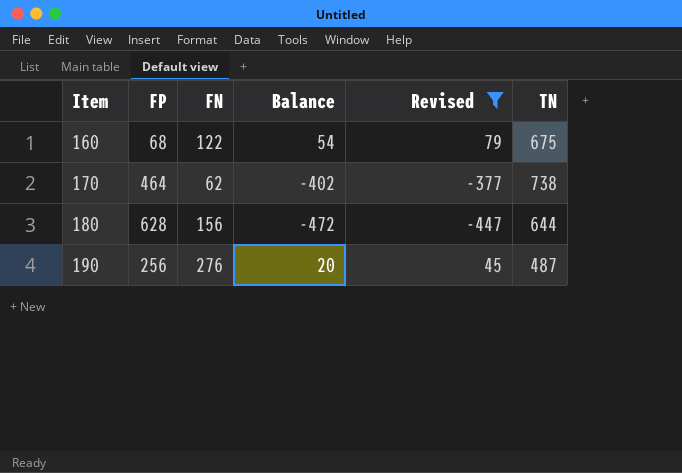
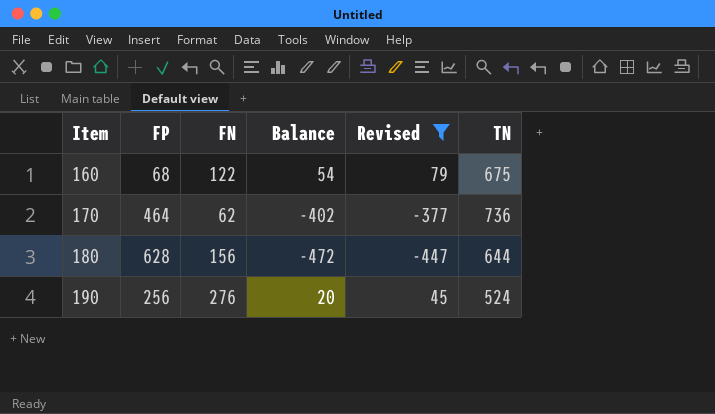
170 | TN: 738 -> 736
190 | TN: 487 -> 524

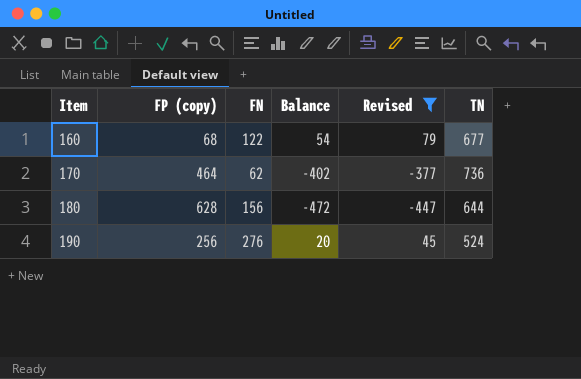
column name: FP -> FP (copy)
160 | TN: 675 -> 677

